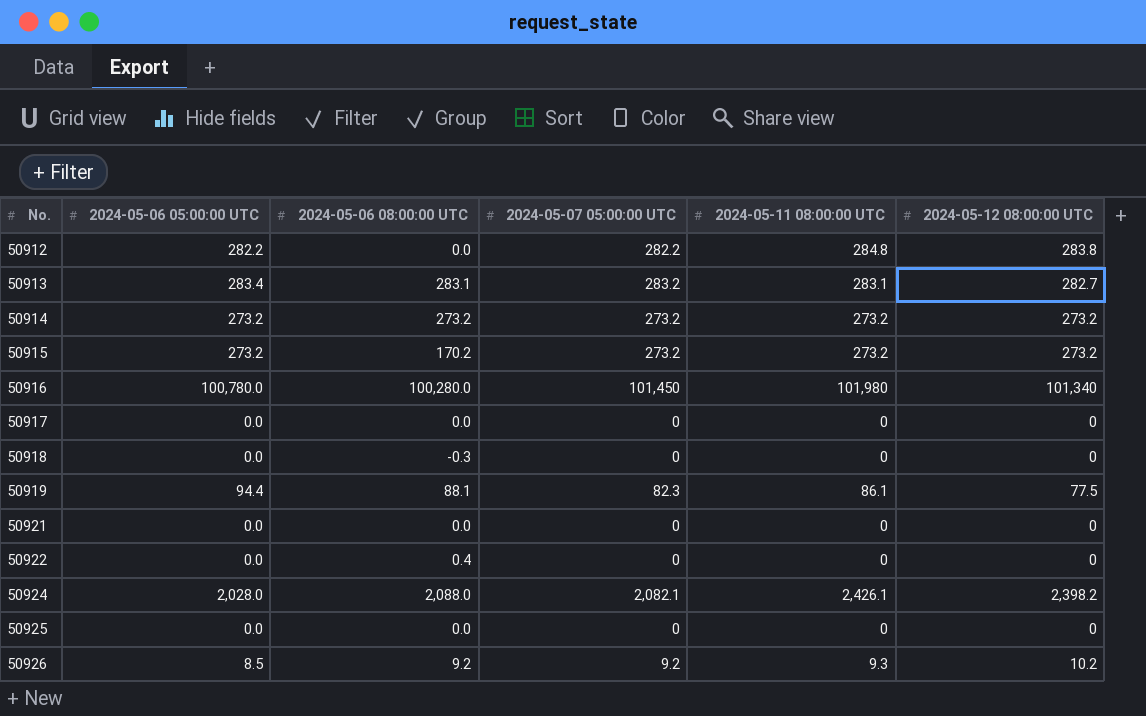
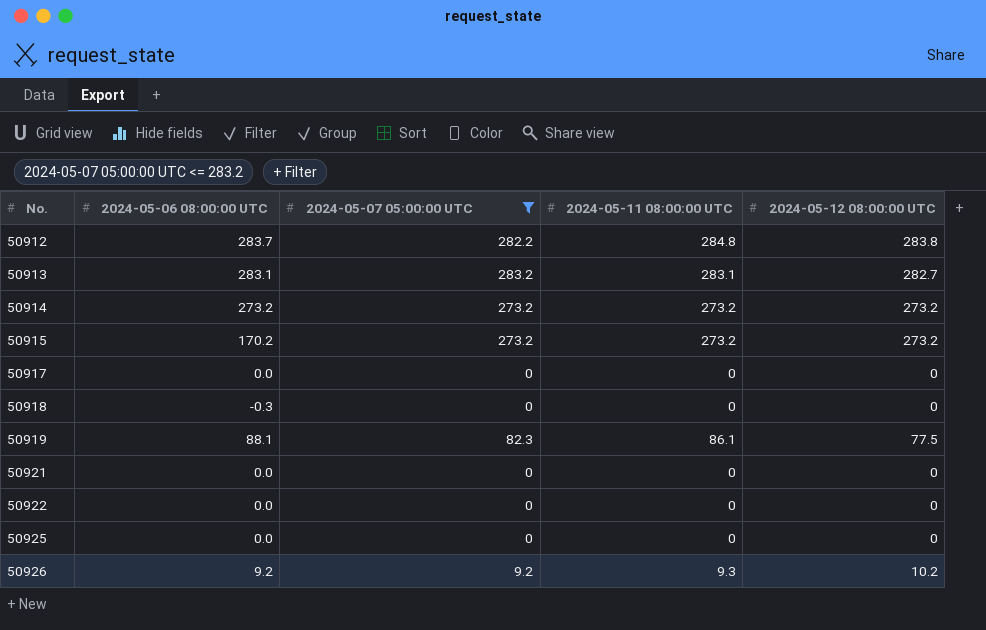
filter: none -> 2024-05-07 05:00:00 UTC <= 283.2
column 2024-05-06 05:00:00 UTC | position: 2 -> none
50912 | 2024-05-06 08:00:00 UTC: 0.0 -> 283.7
50922 | 2024-05-06 08:00:00 UTC: 0.4 -> 0.0

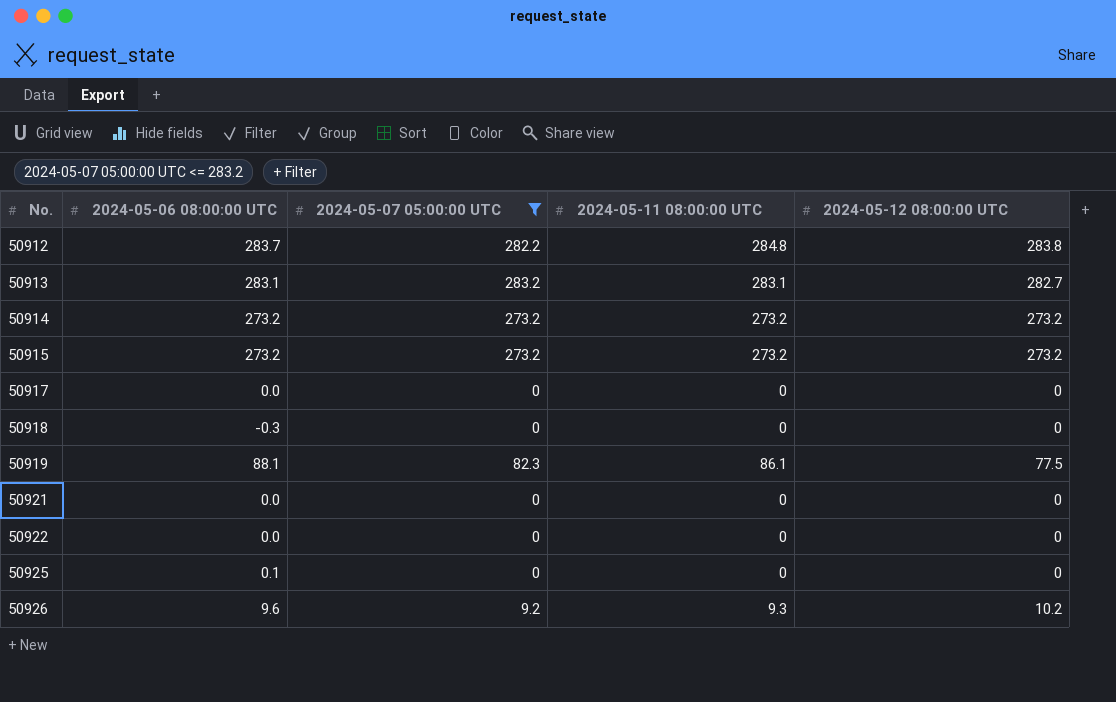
50915 | 2024-05-06 08:00:00 UTC: 170.2 -> 273.2
50925 | 2024-05-06 08:00:00 UTC: 0.0 -> 0.1
50926 | 2024-05-06 08:00:00 UTC: 9.2 -> 9.6

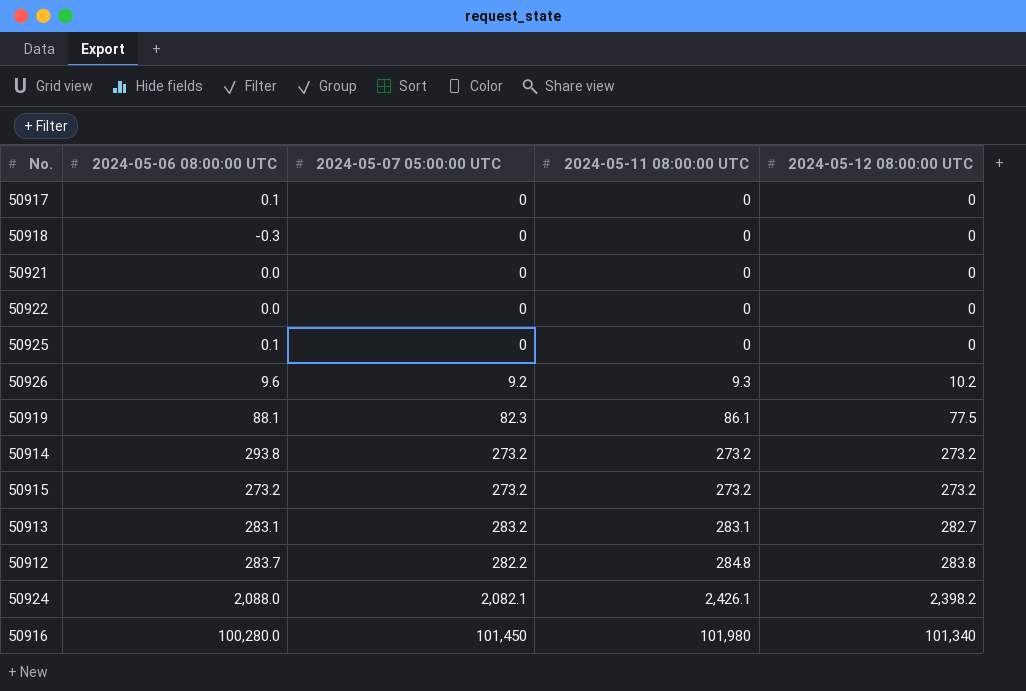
filter: 2024-05-07 05:00:00 UTC <= 283.2 -> none
row order: No. ascending -> 2024-05-11 08:00:00 UTC ascending
50917 | 2024-05-06 08:00:00 UTC: 0.0 -> 0.1
50914 | 2024-05-06 08:00:00 UTC: 273.2 -> 293.8

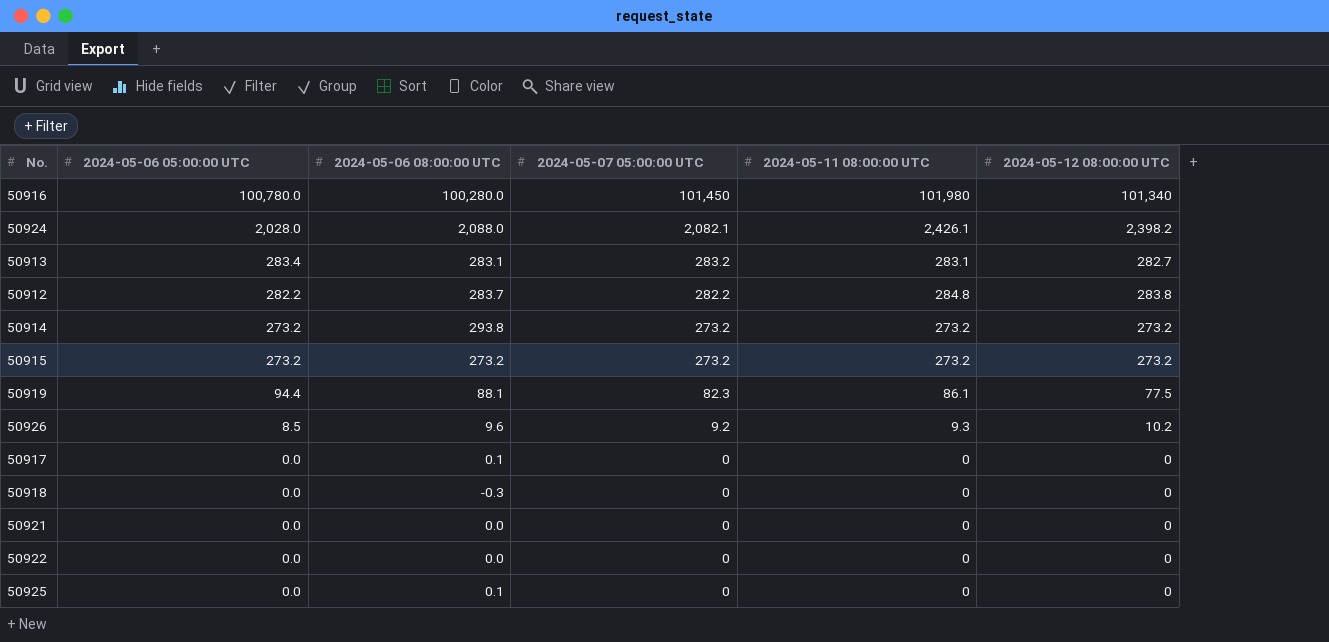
row order: 2024-05-11 08:00:00 UTC ascending -> 2024-05-06 05:00:00 UTC descending
column 2024-05-06 05:00:00 UTC | position: none -> 2

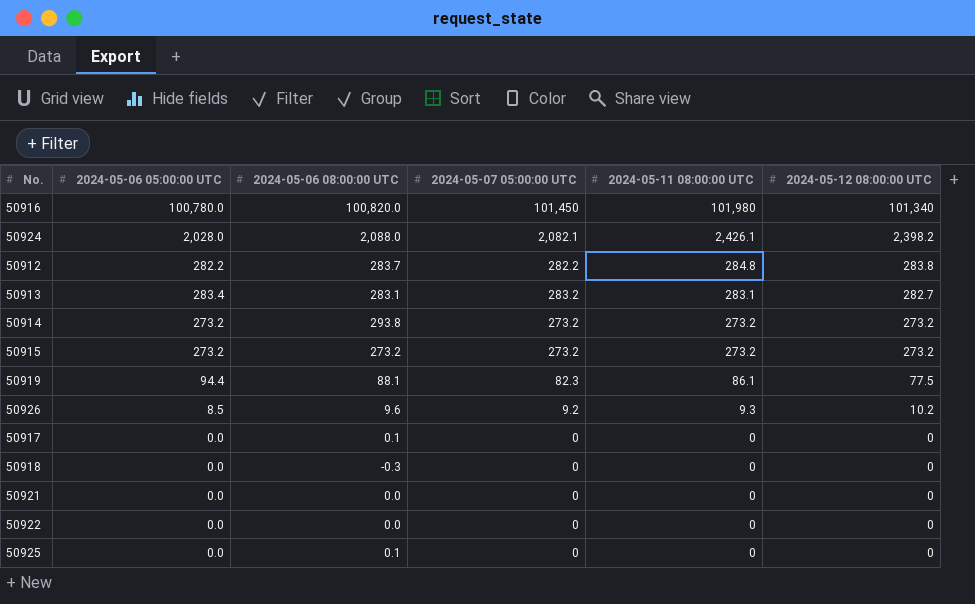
row order: 2024-05-06 05:00:00 UTC descending -> 2024-05-11 08:00:00 UTC descending
50916 | 2024-05-06 08:00:00 UTC: 100,280.0 -> 100,820.0

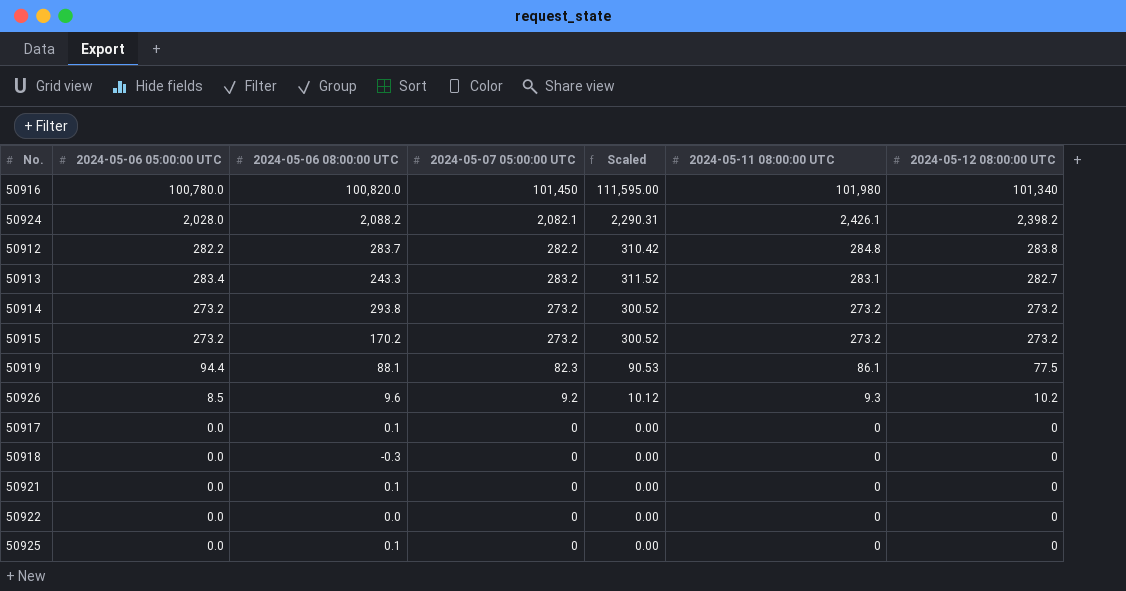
column Scaled | formula: none -> [2024-05-07 05:00:00 UTC] * 1.1
50924 | 2024-05-06 08:00:00 UTC: 2,088.0 -> 2,088.2
50913 | 2024-05-06 08:00:00 UTC: 283.1 -> 243.3
50915 | 2024-05-06 08:00:00 UTC: 273.2 -> 170.2
50921 | 2024-05-06 08:00:00 UTC: 0.0 -> 0.1

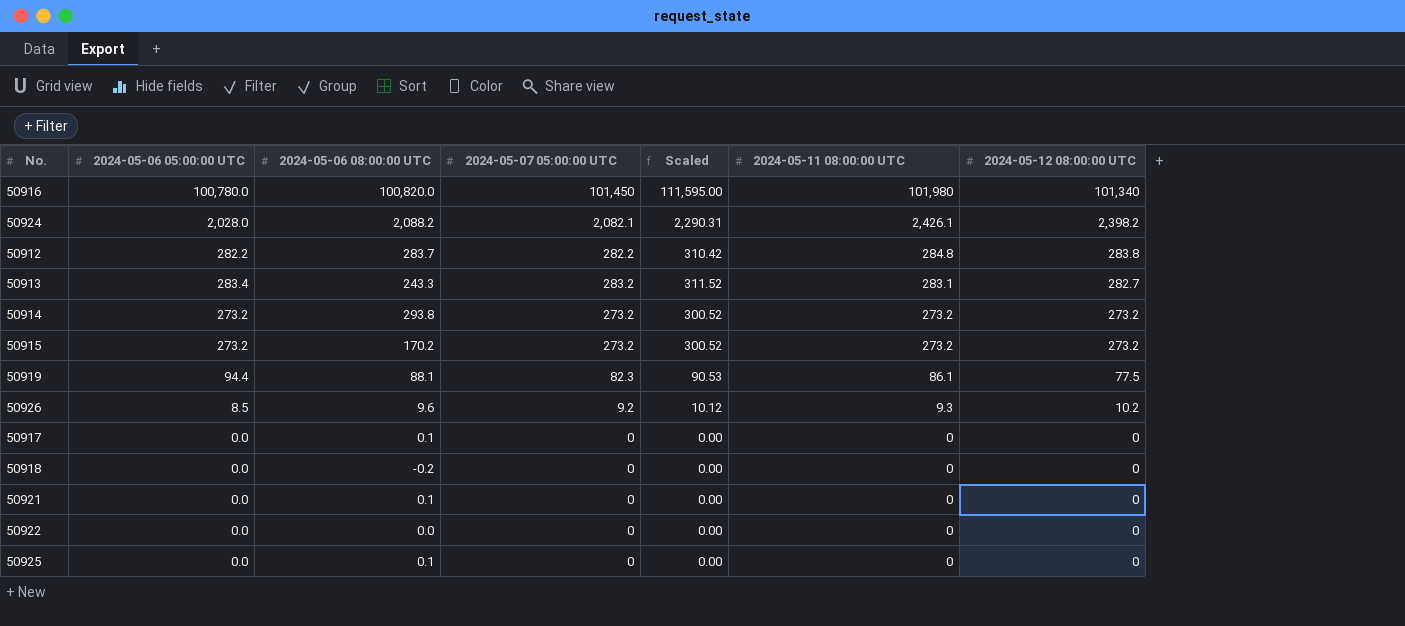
50918 | 2024-05-06 08:00:00 UTC: -0.3 -> -0.2

